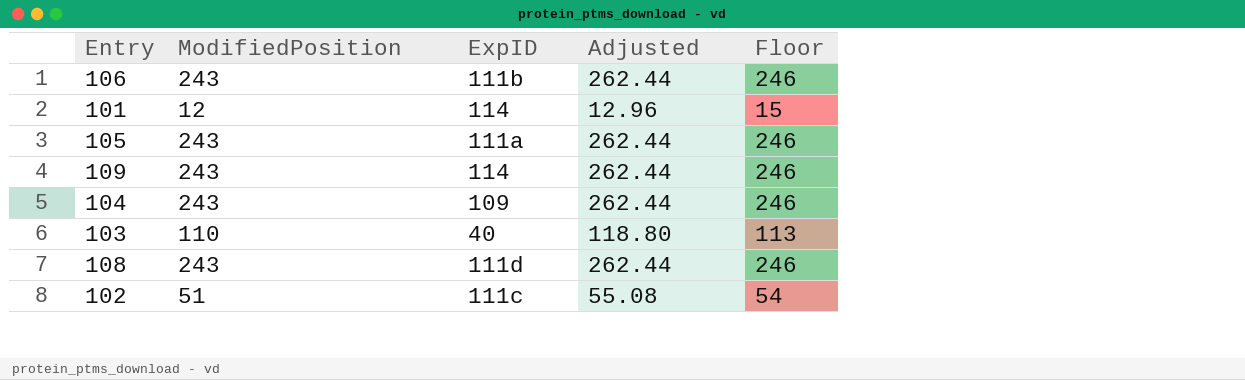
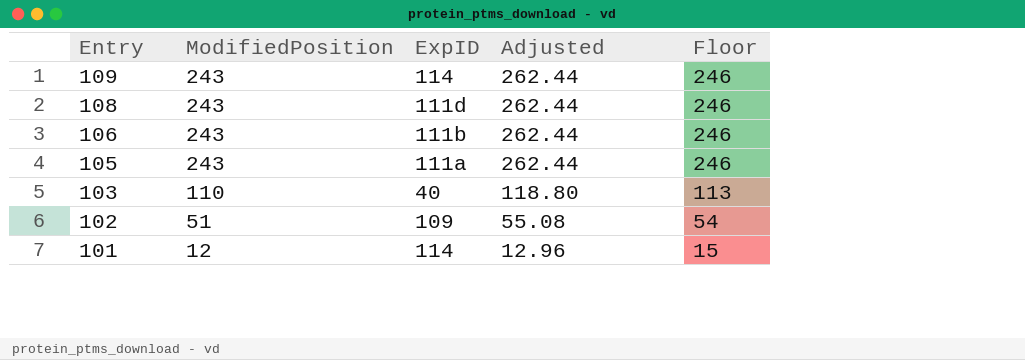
row order: none -> Entry descending
row 104: 243 | 109 | 262.44 | 246 -> none
102 | ExpID: 111c -> 109

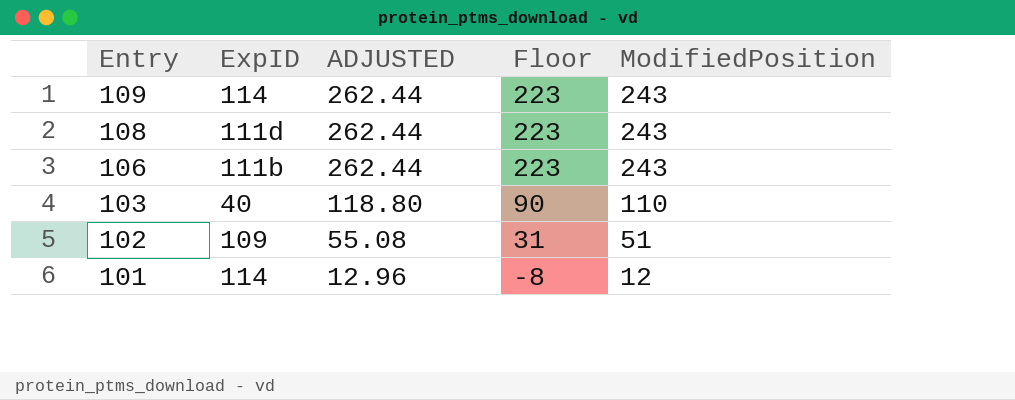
column name: Adjusted -> ADJUSTED
column Floor | formula: [ModifiedPosition] + 3 -> [ModifiedPosition] - 20
column ModifiedPosition | position: 2 -> 5
row 105: 243 | 111a | 262.44 | 246 -> none

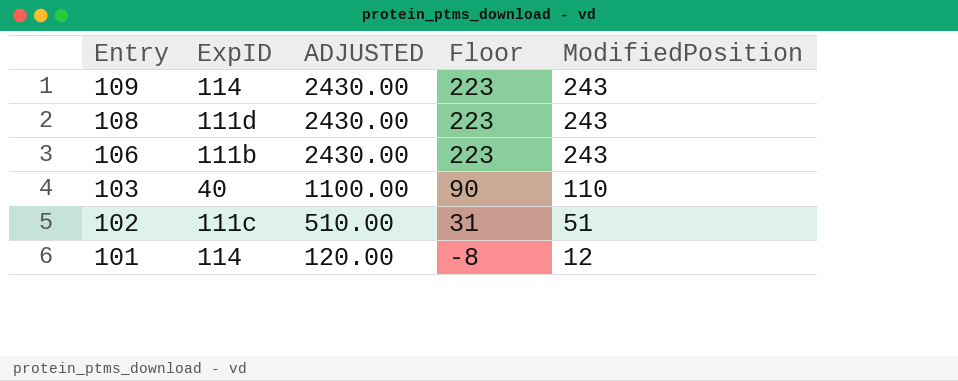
column ADJUSTED | formula: [ModifiedPosition] * 1.08 -> [ModifiedPosition] * 10
102 | ExpID: 109 -> 111c

